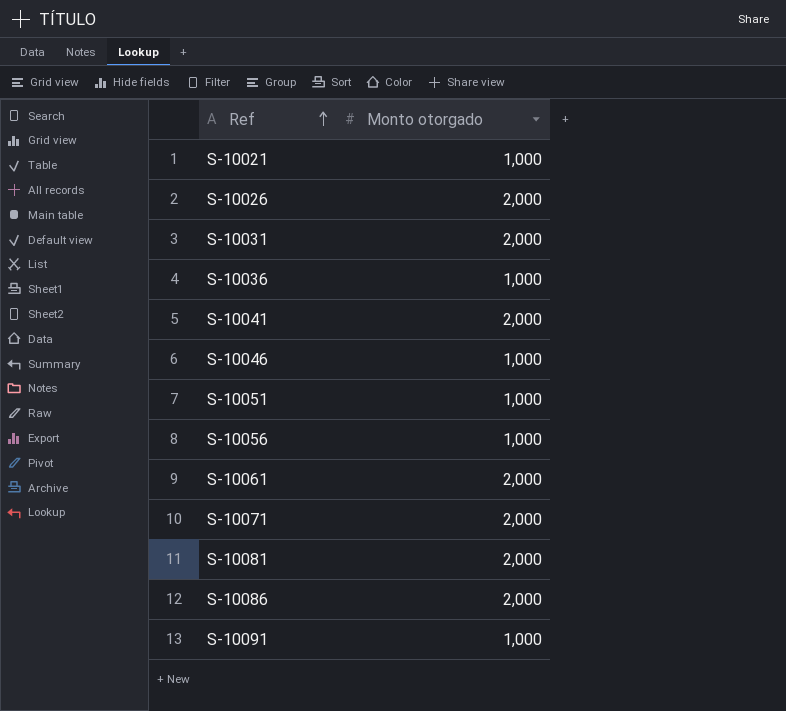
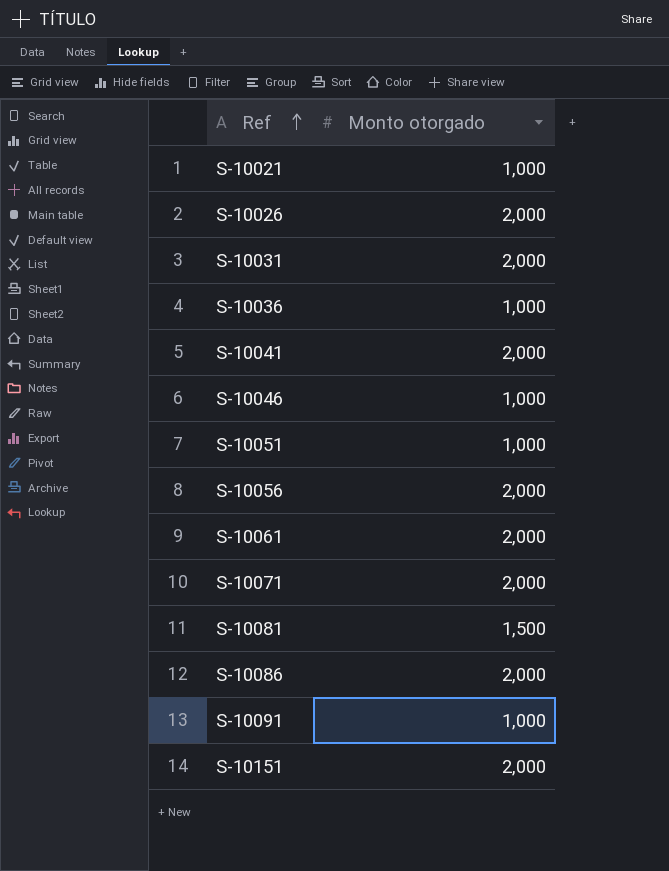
S-10056 | Monto otorgado: 1,000 -> 2,000
S-10081 | Monto otorgado: 2,000 -> 1,500
row S-10151: none -> 2,000

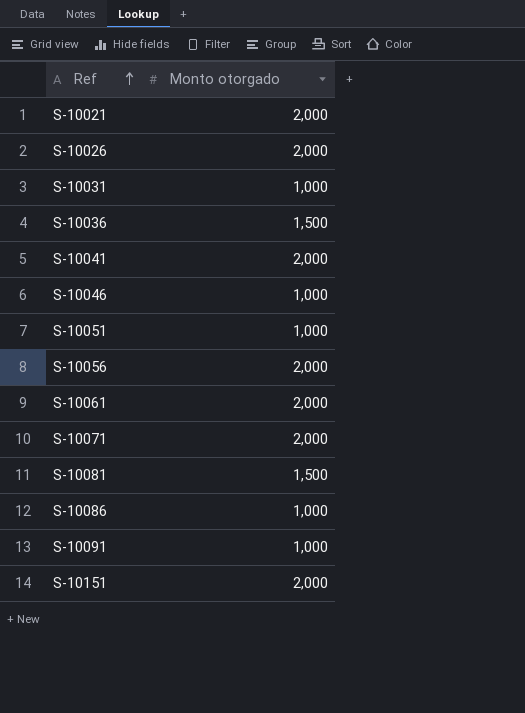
S-10021 | Monto otorgado: 1,000 -> 2,000
S-10031 | Monto otorgado: 2,000 -> 1,000
S-10036 | Monto otorgado: 1,000 -> 1,500
S-10086 | Monto otorgado: 2,000 -> 1,000

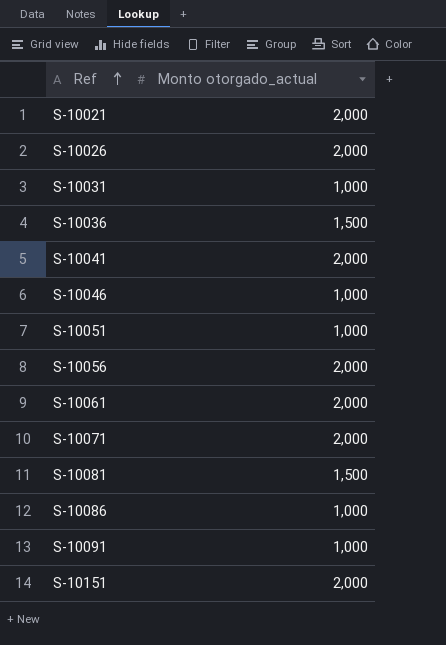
column name: Monto otorgado -> Monto otorgado_actual

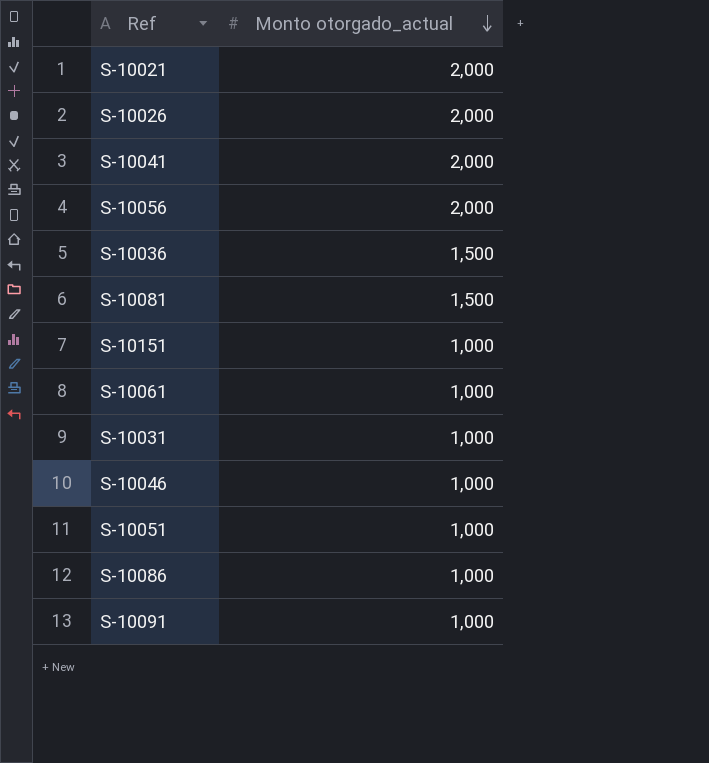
row order: Ref ascending -> Monto otorgado_actual descending
row S-10071: 2,000 -> none
S-10151 | Monto otorgado_actual: 2,000 -> 1,000
S-10061 | Monto otorgado_actual: 2,000 -> 1,000

